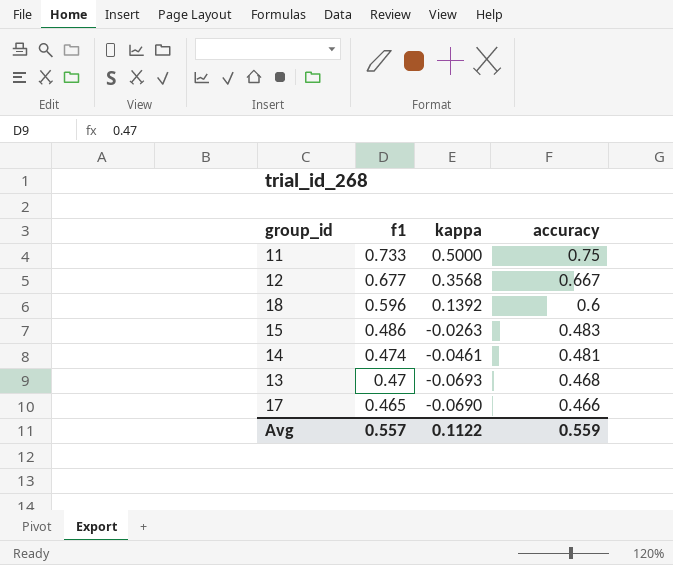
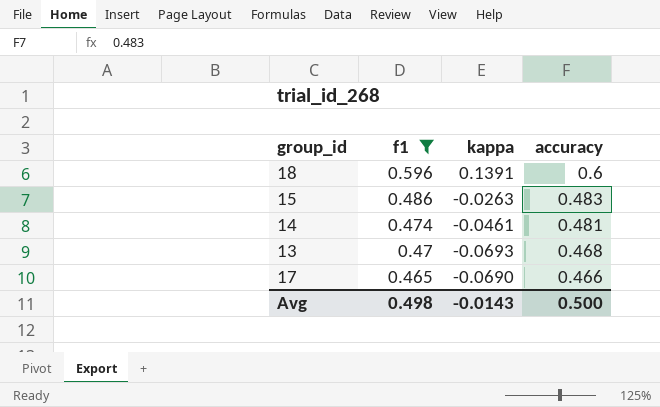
filter: none -> f1 <= 0.596
18 | kappa: 0.1392 -> 0.1391
Avg | f1: 0.557 -> 0.498
Avg | kappa: 0.1122 -> -0.0143
Avg | accuracy: 0.559 -> 0.500

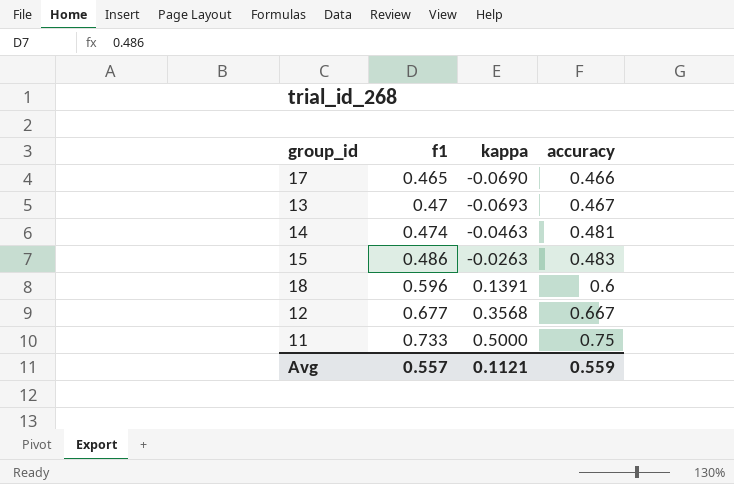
filter: f1 <= 0.596 -> none
row order: f1 descending -> f1 ascending
13 | accuracy: 0.468 -> 0.467
14 | kappa: -0.0461 -> -0.0463
Avg | f1: 0.498 -> 0.557
Avg | kappa: -0.0143 -> 0.1121
Avg | accuracy: 0.500 -> 0.559

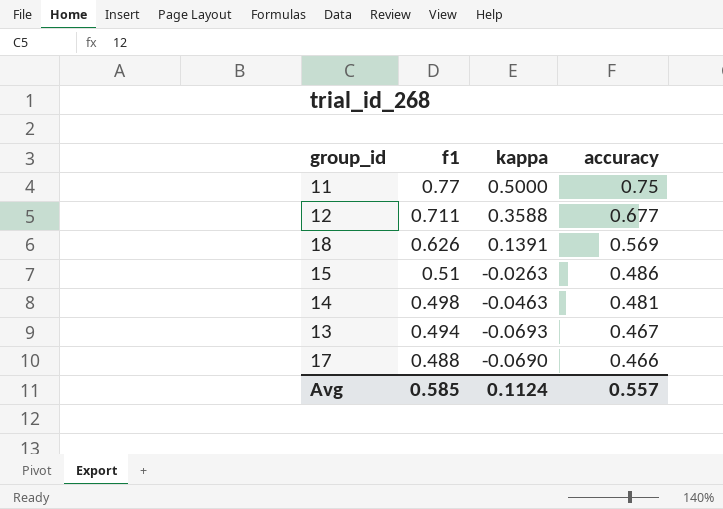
row order: f1 ascending -> f1 descending
11 | f1: 0.733 -> 0.77
12 | f1: 0.677 -> 0.711
12 | kappa: 0.3568 -> 0.3588
12 | accuracy: 0.667 -> 0.677
18 | f1: 0.596 -> 0.626
18 | accuracy: 0.6 -> 0.569
15 | f1: 0.486 -> 0.51
15 | accuracy: 0.483 -> 0.486
14 | f1: 0.474 -> 0.498
13 | f1: 0.47 -> 0.494
17 | f1: 0.465 -> 0.488
Avg | f1: 0.557 -> 0.585
Avg | kappa: 0.1121 -> 0.1124
Avg | accuracy: 0.559 -> 0.557

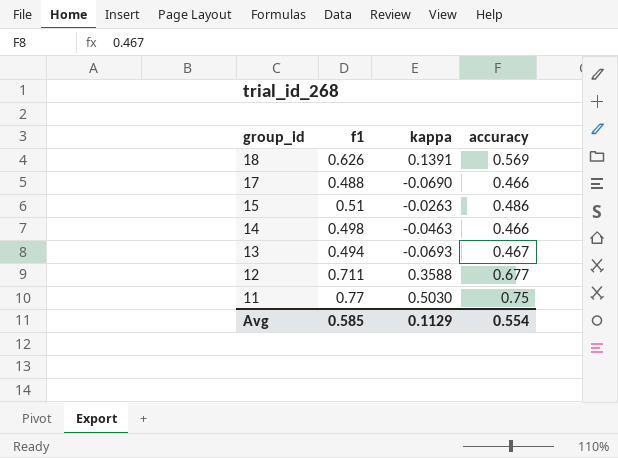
row order: f1 descending -> group_id descending
14 | accuracy: 0.481 -> 0.466
11 | kappa: 0.5000 -> 0.5030
Avg | kappa: 0.1124 -> 0.1129
Avg | accuracy: 0.557 -> 0.554

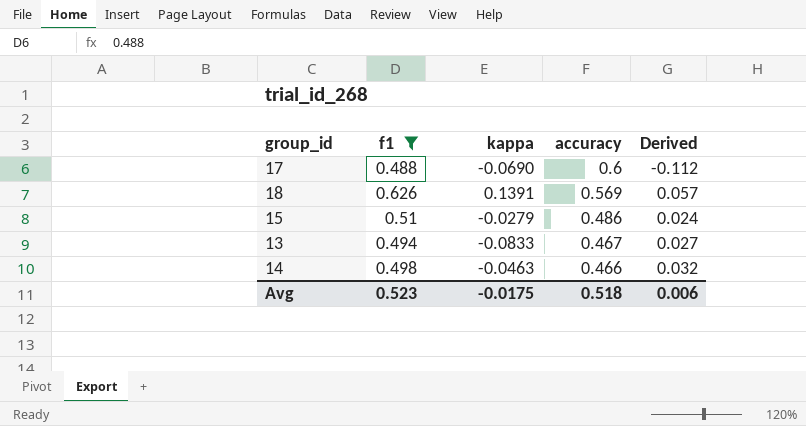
filter: none -> f1 <= 0.626
row order: group_id descending -> accuracy descending
column Derived | formula: none -> [f1] - [accuracy]
17 | accuracy: 0.466 -> 0.6
15 | kappa: -0.0263 -> -0.0279
13 | kappa: -0.0693 -> -0.0833
Avg | f1: 0.585 -> 0.523
Avg | kappa: 0.1129 -> -0.0175
Avg | accuracy: 0.554 -> 0.518

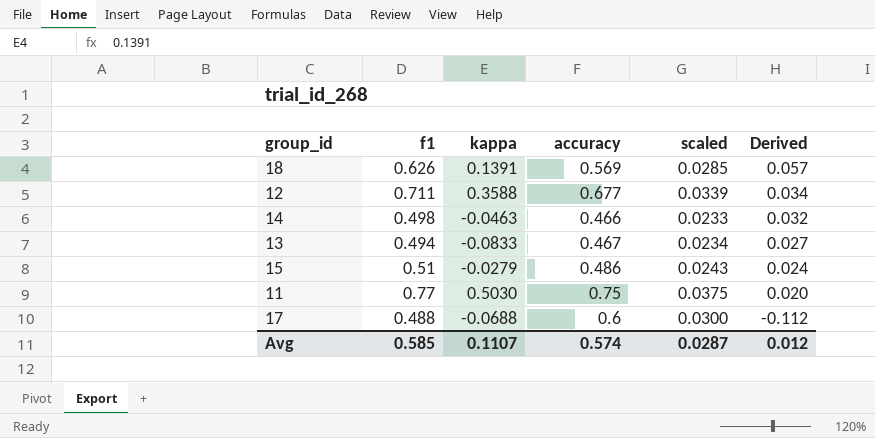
filter: f1 <= 0.626 -> none
row order: accuracy descending -> Derived descending
column scaled | formula: none -> [accuracy] * 0.05
17 | kappa: -0.0690 -> -0.0688
Avg | f1: 0.523 -> 0.585
Avg | kappa: -0.0175 -> 0.1107
Avg | accuracy: 0.518 -> 0.574
Avg | Derived: 0.006 -> 0.012

